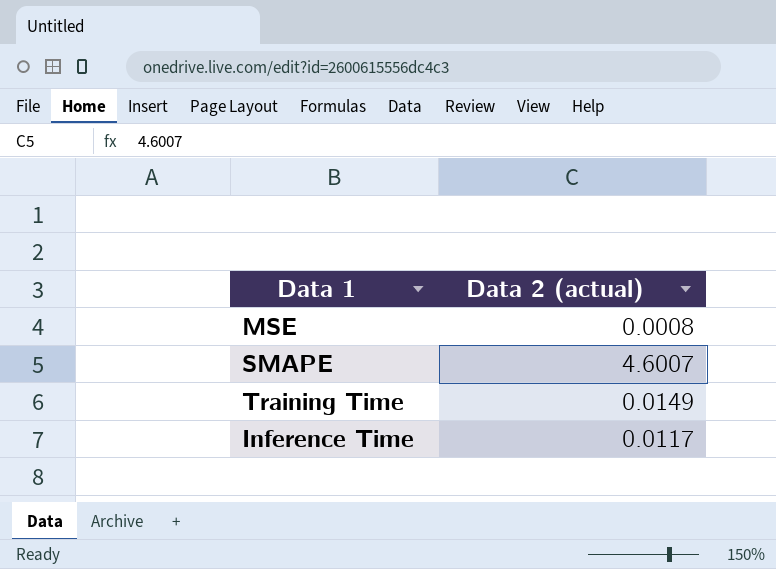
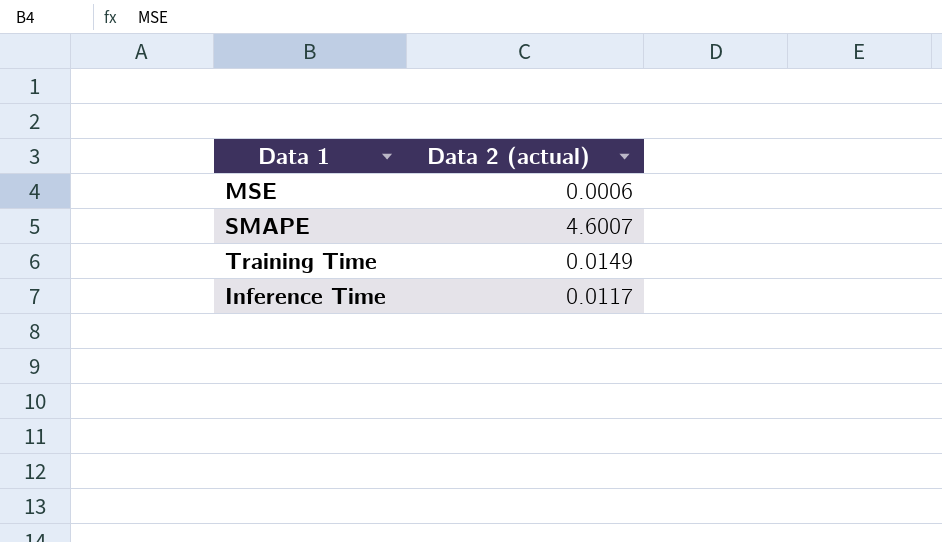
MSE | Data 2 (actual): 0.0008 -> 0.0006

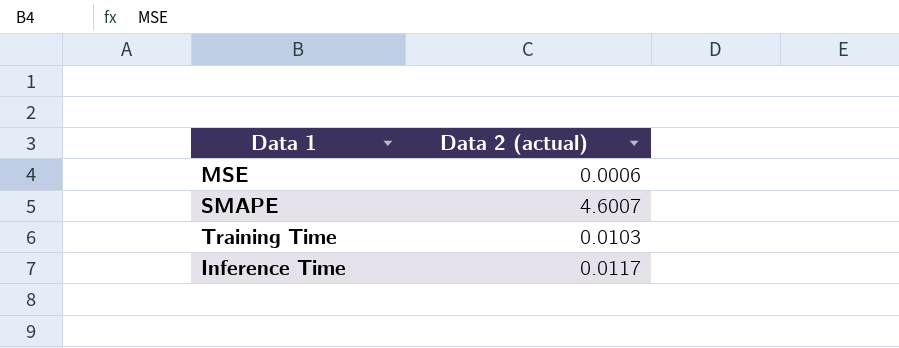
Training Time | Data 2 (actual): 0.0149 -> 0.0103

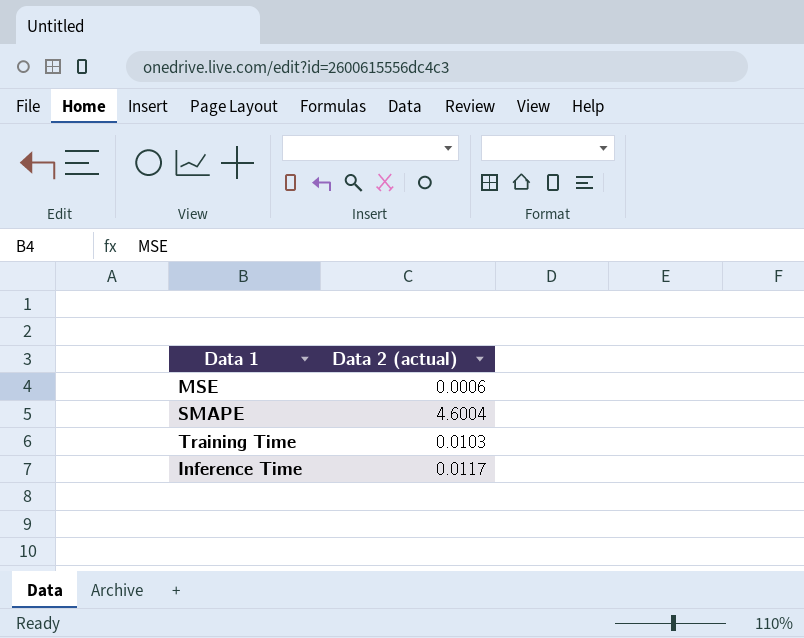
SMAPE | Data 2 (actual): 4.6007 -> 4.6004

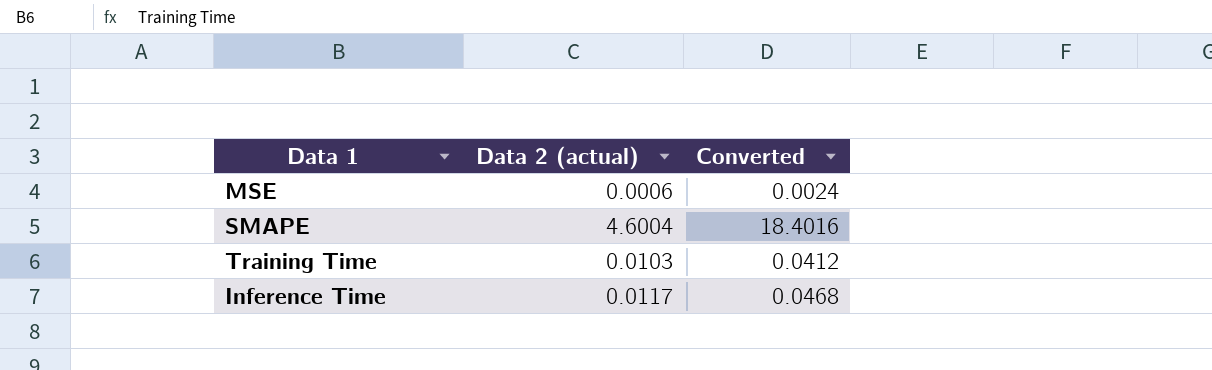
column Converted | formula: none -> [Data 2 (actual)] * 4

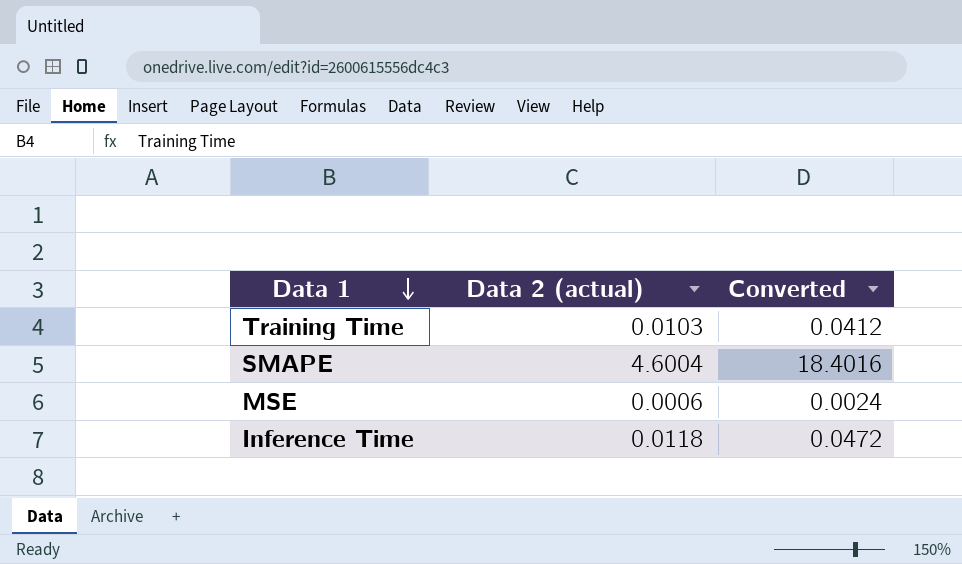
row order: none -> Data 1 descending
Inference Time | Data 2 (actual): 0.0117 -> 0.0118
Inference Time | Converted: 0.0468 -> 0.0472

